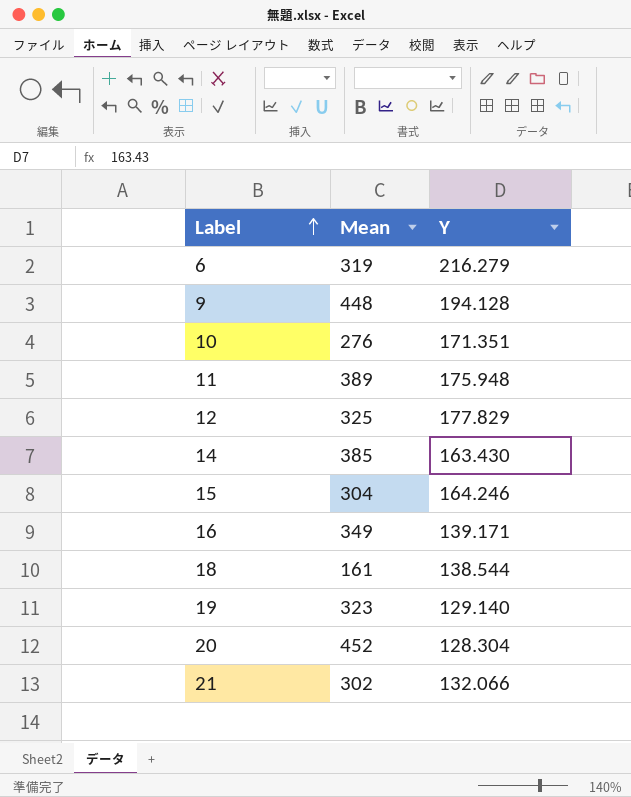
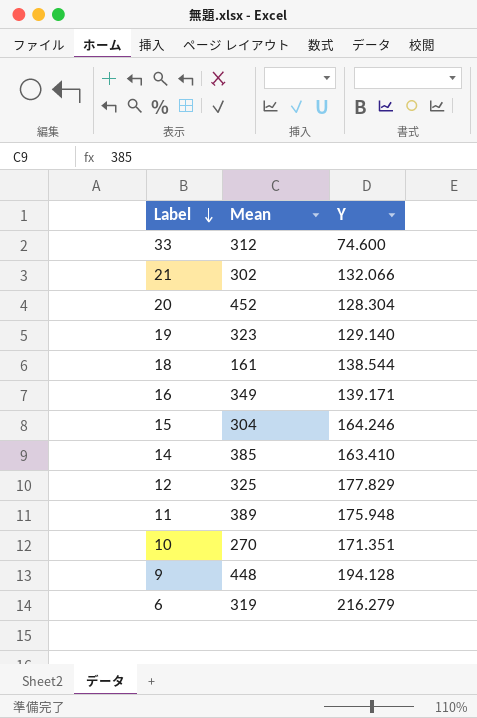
row order: Label ascending -> Label descending
row 33: none -> 312 | 74.600
14 | Y: 163.430 -> 163.410
10 | Mean: 276 -> 270

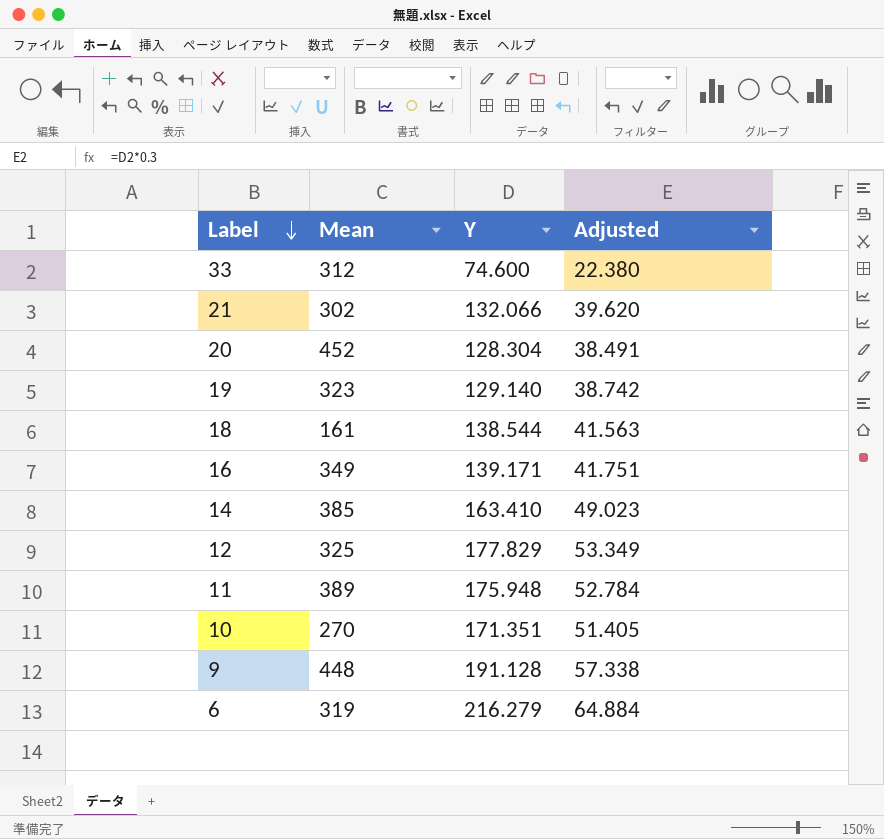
column Adjusted | formula: none -> [Y] * 0.3
row 15: 304 | 164.246 -> none
9 | Y: 194.128 -> 191.128

